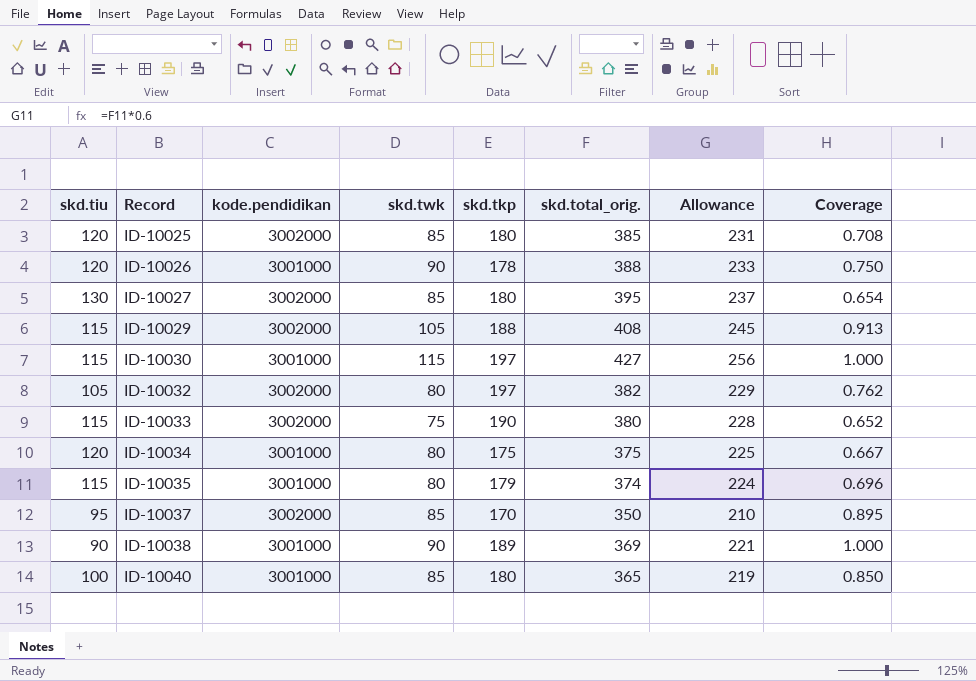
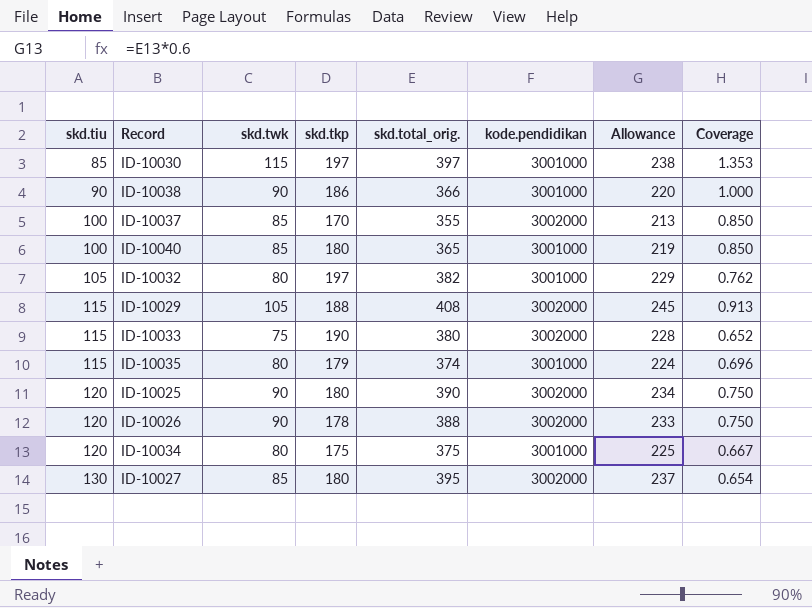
row order: Record ascending -> skd.tiu ascending
column kode.pendidikan | position: 3 -> 6
ID-10030 | skd.tiu: 115 -> 85
ID-10030 | skd.total_orig.: 427 -> 397
ID-10030 | Allowance: 256 -> 238
ID-10030 | Coverage: 1.000 -> 1.353
ID-10038 | skd.tkp: 189 -> 186
ID-10038 | skd.total_orig.: 369 -> 366
ID-10038 | Allowance: 221 -> 220
ID-10037 | skd.tiu: 95 -> 100
ID-10037 | skd.total_orig.: 350 -> 355
ID-10037 | Allowance: 210 -> 213
ID-10037 | Coverage: 0.895 -> 0.850
ID-10032 | kode.pendidikan: 3002000 -> 3001000
ID-10025 | skd.twk: 85 -> 90
ID-10025 | skd.total_orig.: 385 -> 390
ID-10025 | Allowance: 231 -> 234
ID-10025 | Coverage: 0.708 -> 0.750
ID-10026 | kode.pendidikan: 3001000 -> 3002000

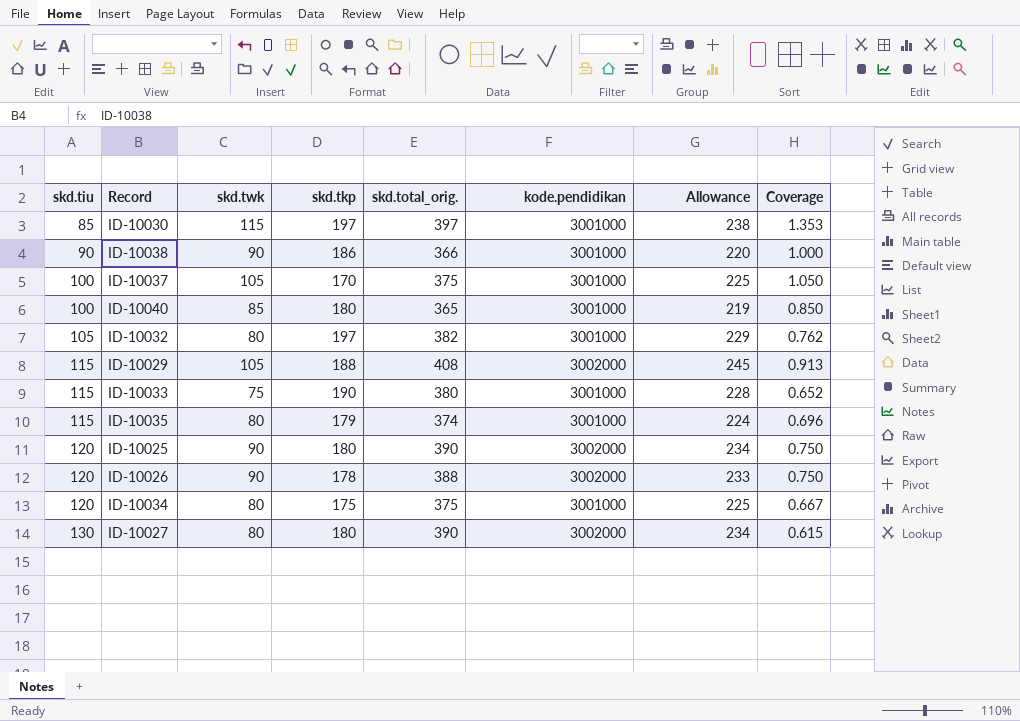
ID-10037 | skd.twk: 85 -> 105
ID-10037 | skd.total_orig.: 355 -> 375
ID-10037 | kode.pendidikan: 3002000 -> 3001000
ID-10037 | Allowance: 213 -> 225
ID-10037 | Coverage: 0.850 -> 1.050
ID-10033 | kode.pendidikan: 3002000 -> 3001000
ID-10027 | skd.twk: 85 -> 80
ID-10027 | skd.total_orig.: 395 -> 390
ID-10027 | Allowance: 237 -> 234
ID-10027 | Coverage: 0.654 -> 0.615

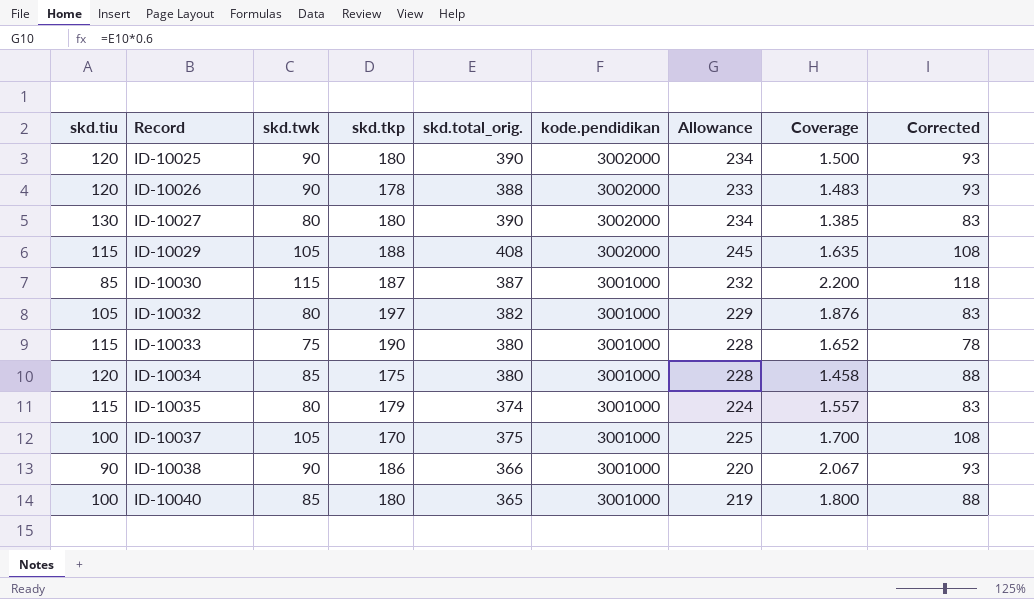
row order: skd.tiu ascending -> Record ascending
column Coverage | formula: [skd.twk] / [skd.tiu] -> [skd.tkp] / [skd.tiu]
column Corrected | formula: none -> [skd.twk] + 3
ID-10030 | skd.tkp: 197 -> 187
ID-10030 | skd.total_orig.: 397 -> 387
ID-10030 | Allowance: 238 -> 232
ID-10034 | skd.twk: 80 -> 85
ID-10034 | skd.total_orig.: 375 -> 380
ID-10034 | Allowance: 225 -> 228

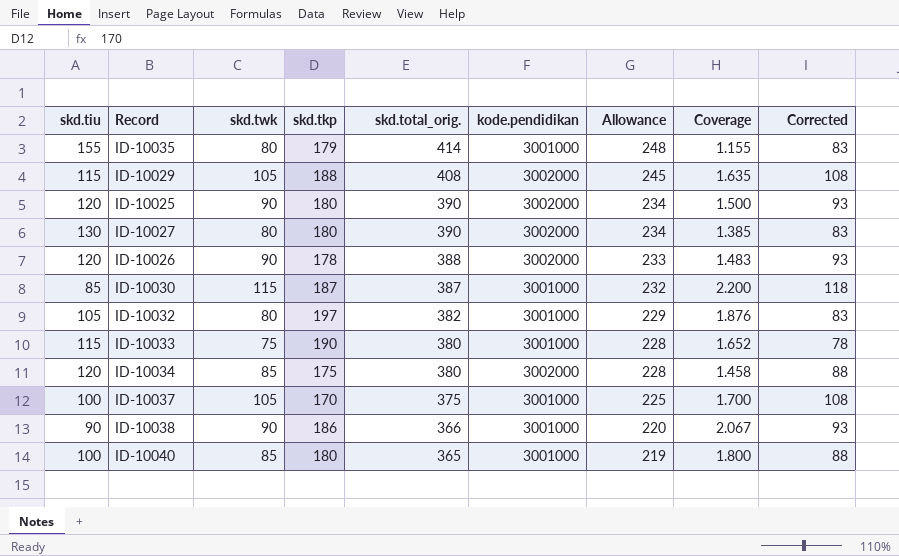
row order: Record ascending -> skd.total_orig. descending
ID-10035 | skd.tiu: 115 -> 155
ID-10035 | skd.total_orig.: 374 -> 414
ID-10035 | Allowance: 224 -> 248
ID-10035 | Coverage: 1.557 -> 1.155
ID-10034 | kode.pendidikan: 3001000 -> 3002000

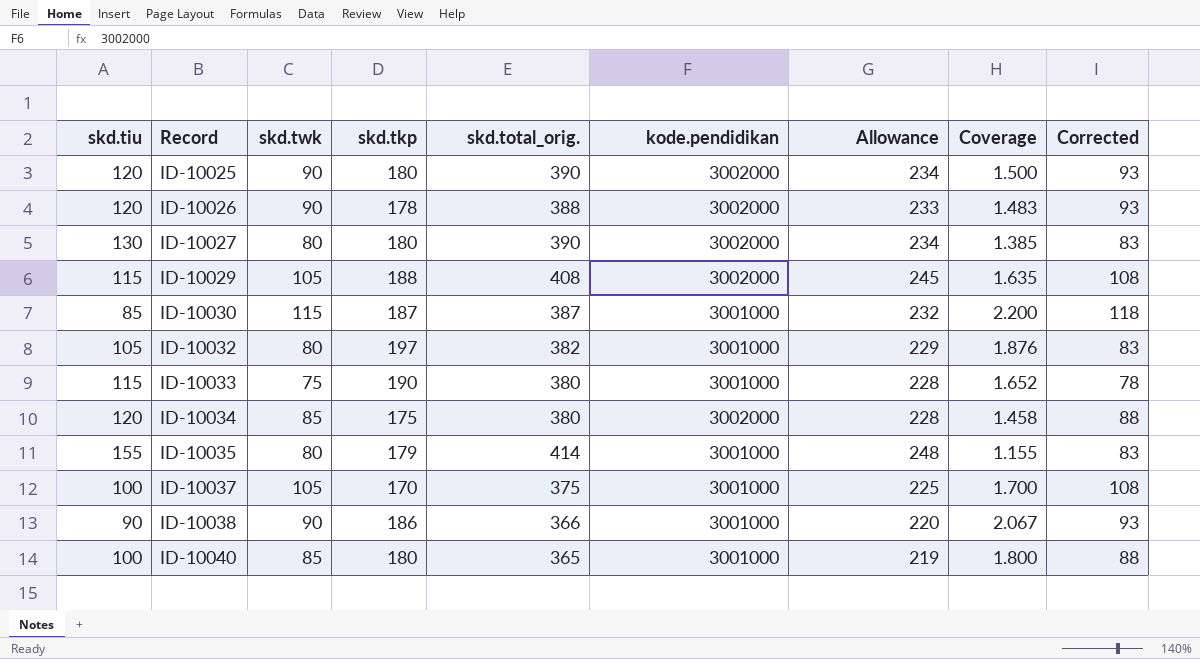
row order: skd.total_orig. descending -> Record ascending

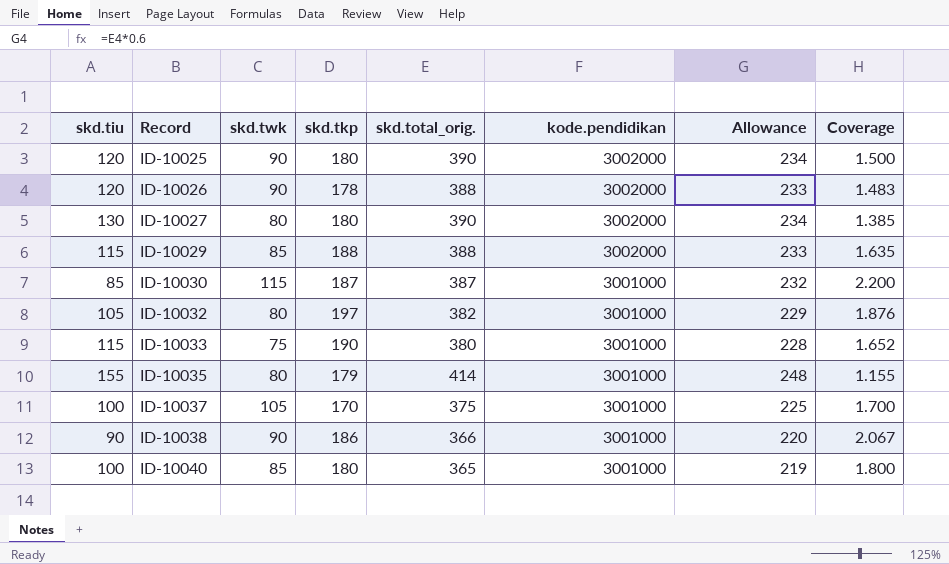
column Corrected | formula: [skd.twk] + 3 -> none
row ID-10034: 120 | 85 | 175 | 380 | 3002000 | 228 | 1.458 | 88 -> none
ID-10029 | skd.twk: 105 -> 85
ID-10029 | skd.total_orig.: 408 -> 388
ID-10029 | Allowance: 245 -> 233

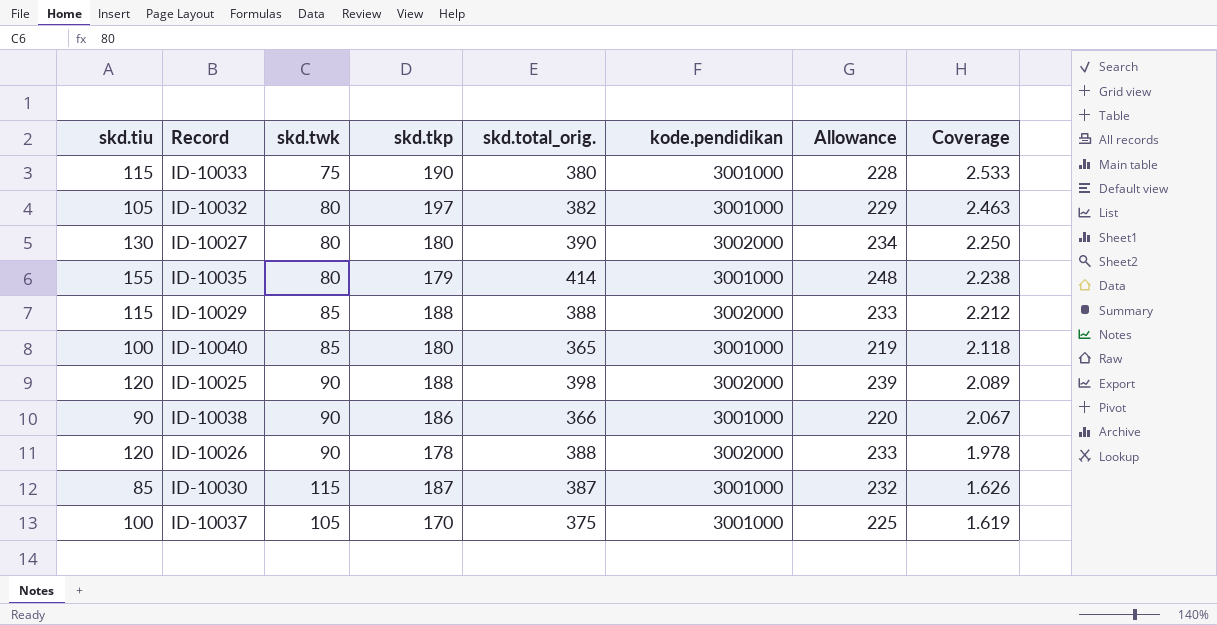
row order: Record ascending -> Coverage descending
column Coverage | formula: [skd.tkp] / [skd.tiu] -> [skd.tkp] / [skd.twk]
ID-10025 | skd.tkp: 180 -> 188
ID-10025 | skd.total_orig.: 390 -> 398
ID-10025 | Allowance: 234 -> 239

